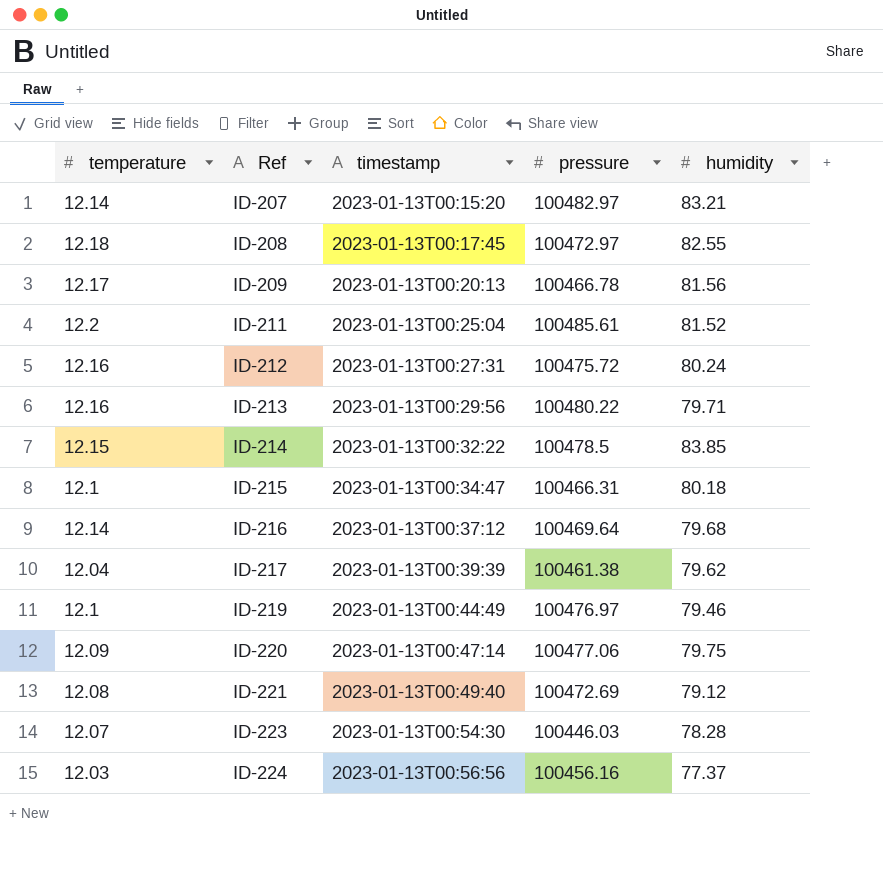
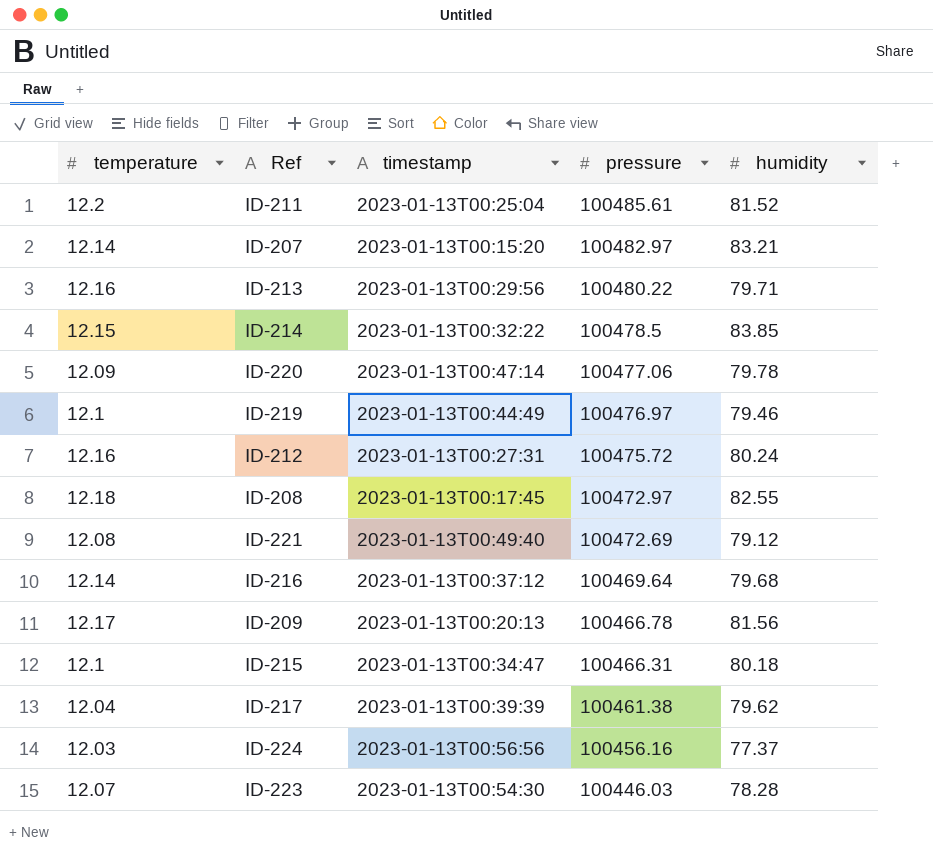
row order: Ref ascending -> pressure descending
ID-220 | humidity: 79.75 -> 79.78

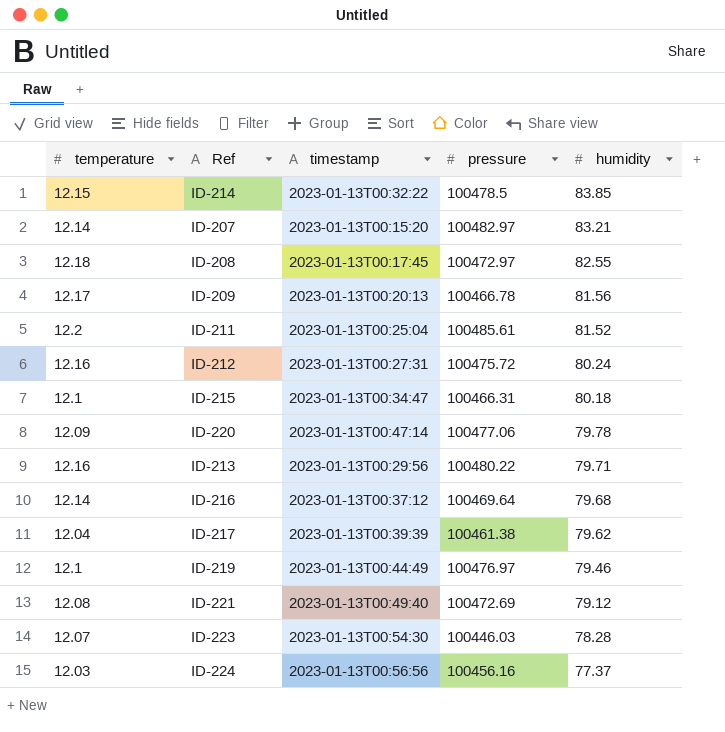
row order: pressure descending -> humidity descending

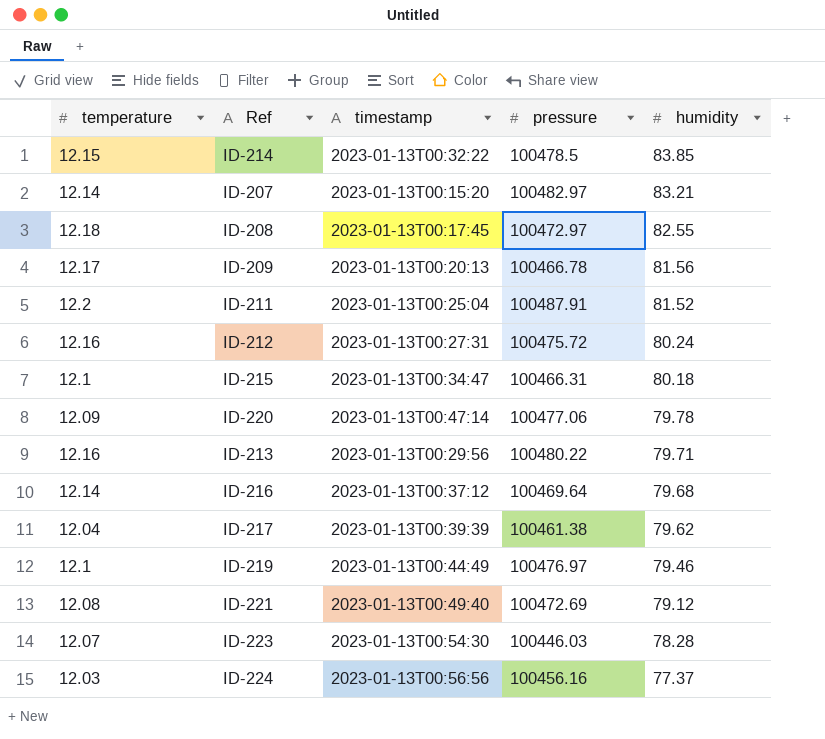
ID-211 | pressure: 100485.61 -> 100487.91

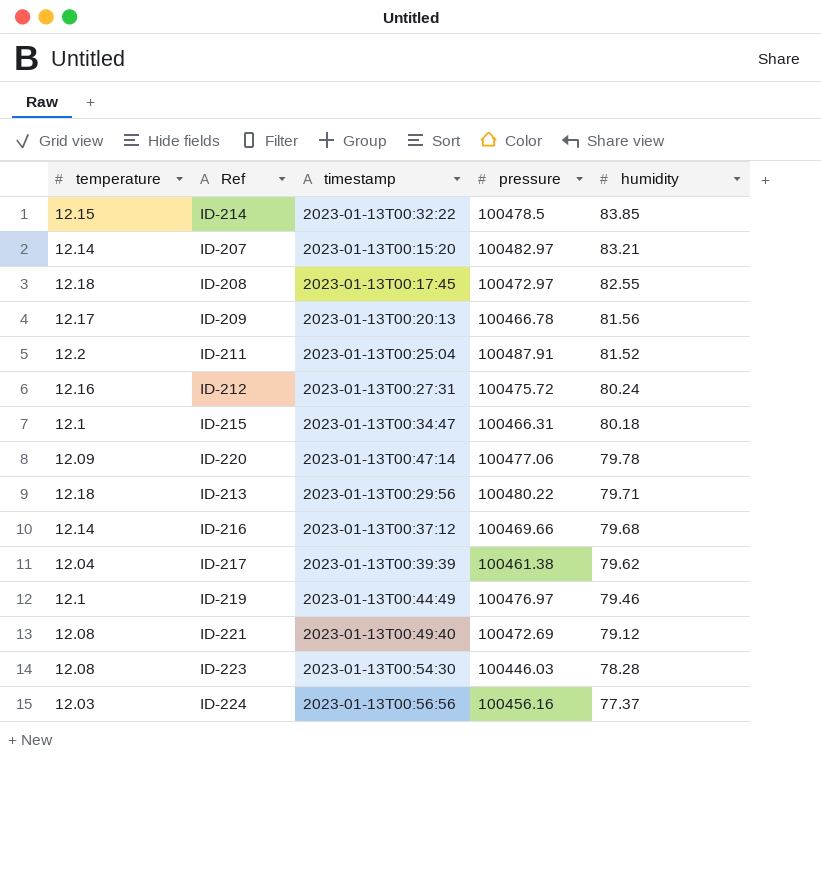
ID-213 | temperature: 12.16 -> 12.18
ID-216 | pressure: 100469.64 -> 100469.66
ID-223 | temperature: 12.07 -> 12.08

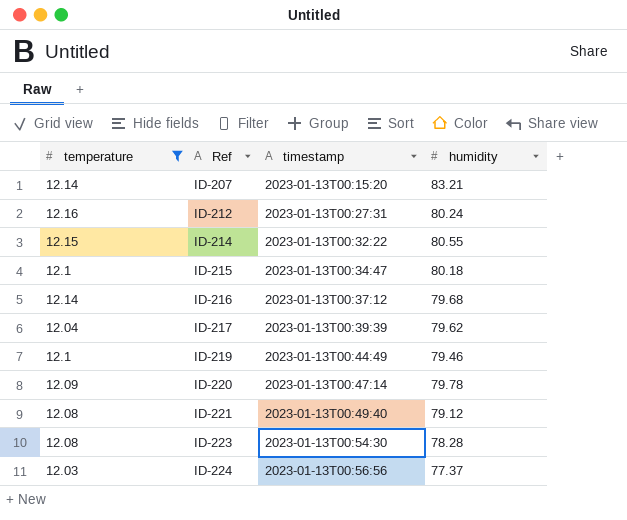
filter: none -> temperature <= 12.16
row order: humidity descending -> Ref ascending
column pressure | position: 4 -> none
ID-214 | humidity: 83.85 -> 80.55

